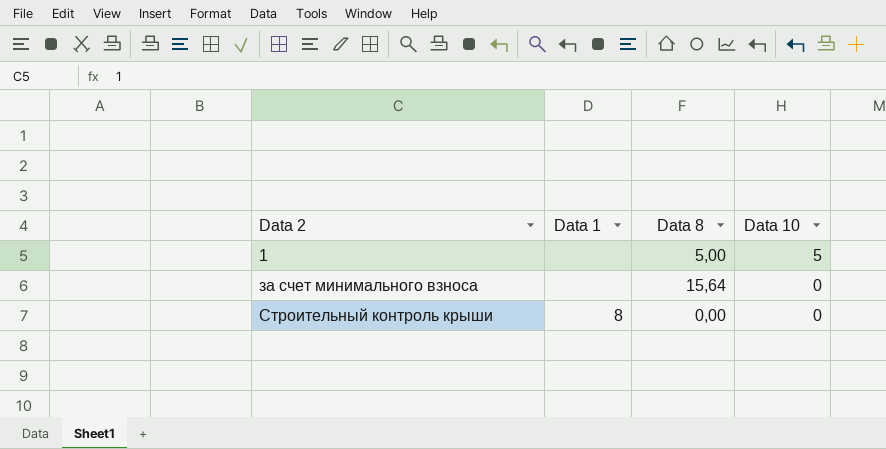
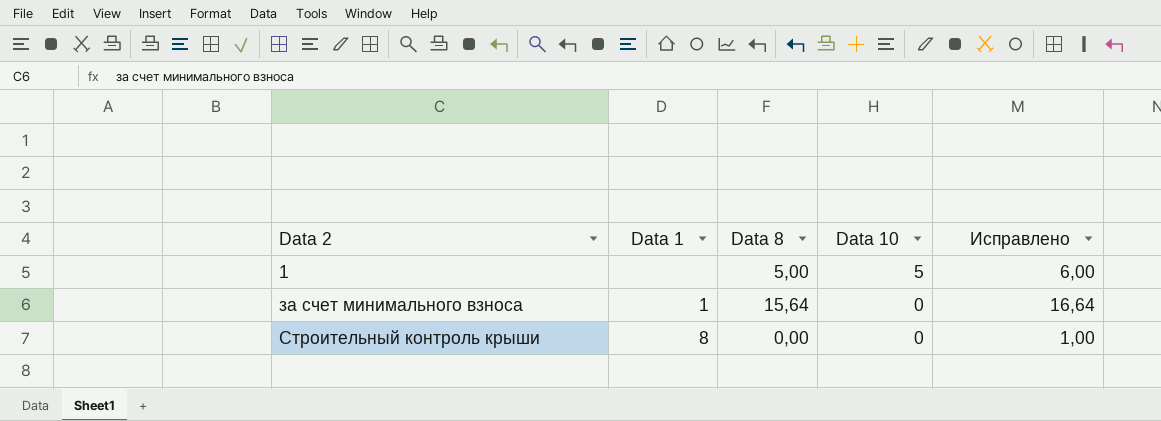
column Исправлено | formula: none -> [Data 8] + 1
за счет минимального взноса | Data 1: none -> 1

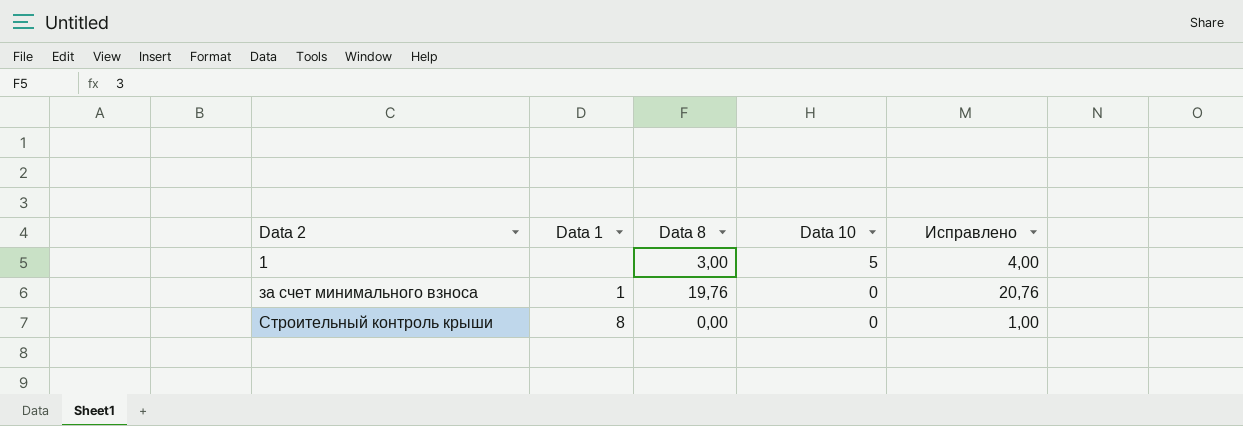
1 | Data 8: 5,00 -> 3,00
1 | Исправлено: 6,00 -> 4,00
за счет минимального взноса | Data 8: 15,64 -> 19,76
за счет минимального взноса | Исправлено: 16,64 -> 20,76

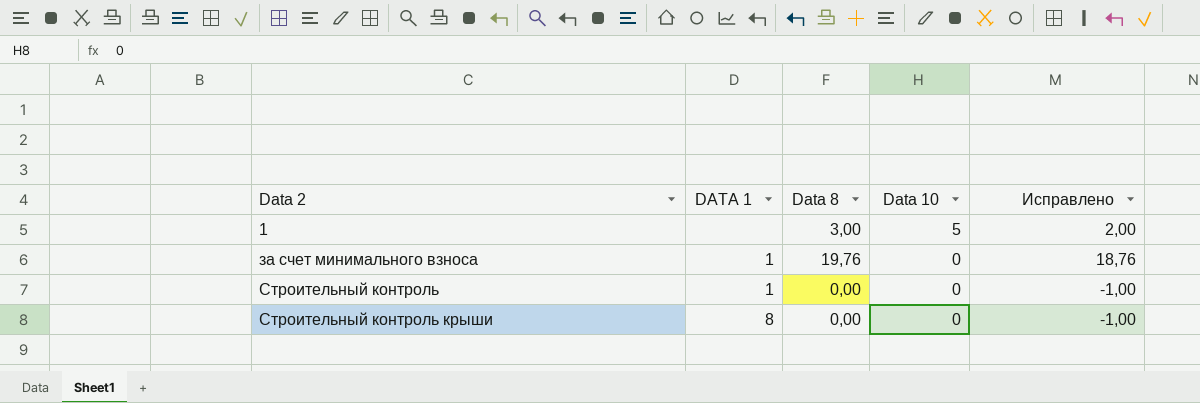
column name: Data 1 -> DATA 1
column Исправлено | formula: [Data 8] + 1 -> [Data 8] - 1
row Строительный контроль: none -> 1 | 0,00 | 0 | -1,00

